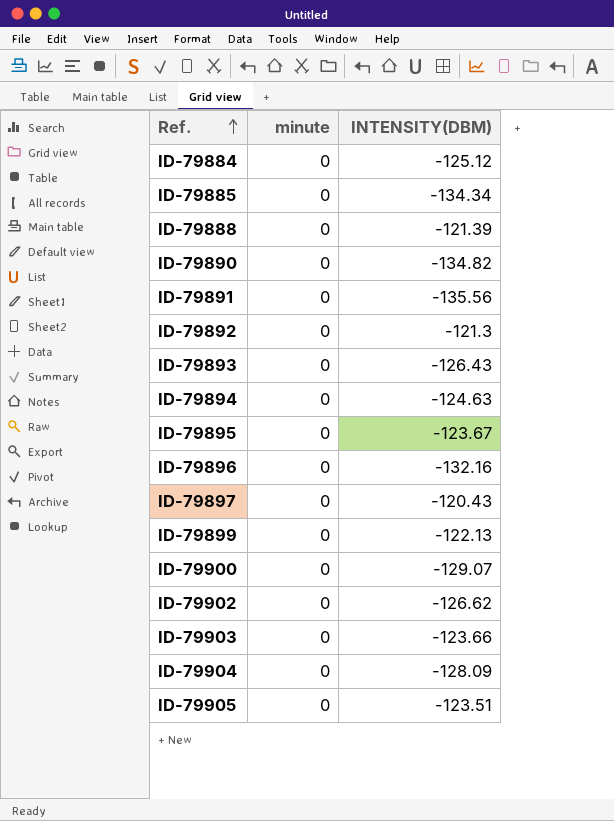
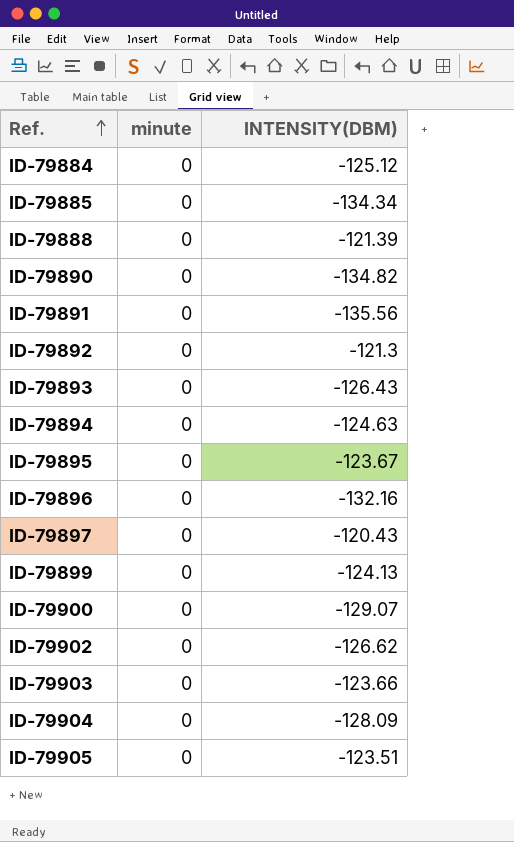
ID-79899 | INTENSITY(DBM): -122.13 -> -124.13

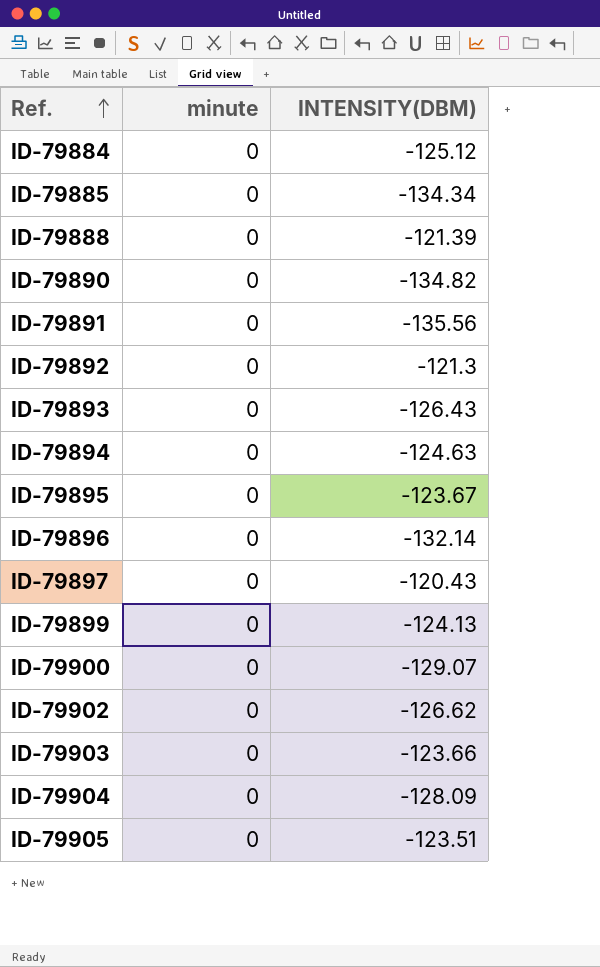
ID-79896 | INTENSITY(DBM): -132.16 -> -132.14

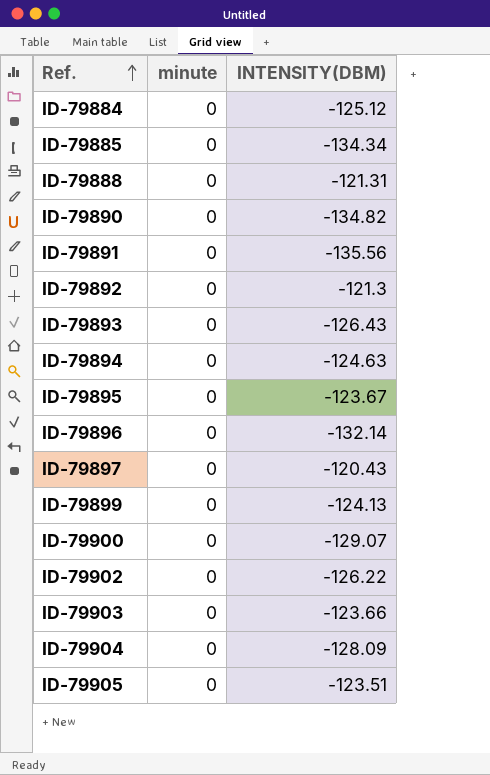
ID-79888 | INTENSITY(DBM): -121.39 -> -121.31
ID-79902 | INTENSITY(DBM): -126.62 -> -126.22

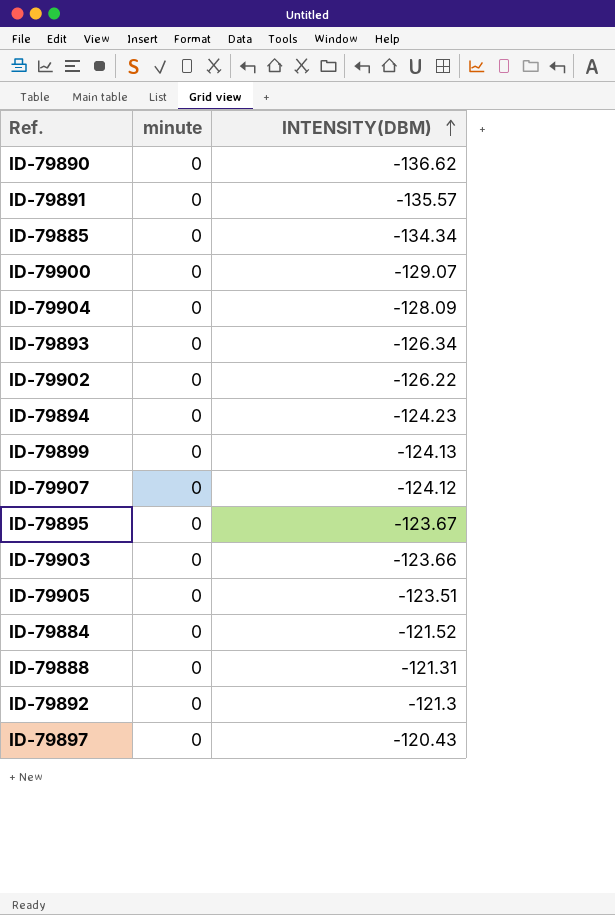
row order: Ref. ascending -> INTENSITY(DBM) ascending
row ID-79896: 0 | -132.14 -> none
ID-79890 | INTENSITY(DBM): -134.82 -> -136.62
ID-79891 | INTENSITY(DBM): -135.56 -> -135.57
ID-79893 | INTENSITY(DBM): -126.43 -> -126.34
ID-79894 | INTENSITY(DBM): -124.63 -> -124.23
row ID-79907: none -> 0 | -124.12
ID-79884 | INTENSITY(DBM): -125.12 -> -121.52

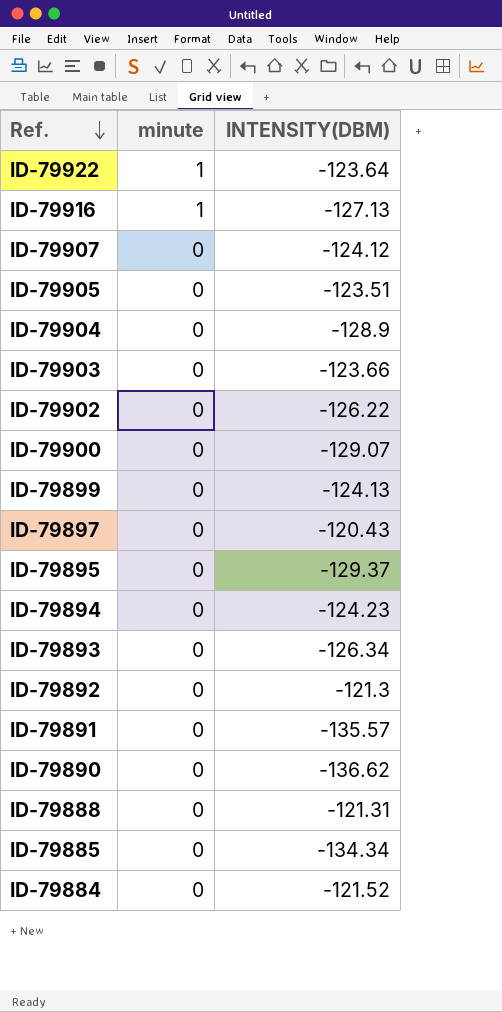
row order: INTENSITY(DBM) ascending -> Ref. descending
row ID-79922: none -> 1 | -123.64
row ID-79916: none -> 1 | -127.13
ID-79904 | INTENSITY(DBM): -128.09 -> -128.9
ID-79895 | INTENSITY(DBM): -123.67 -> -129.37

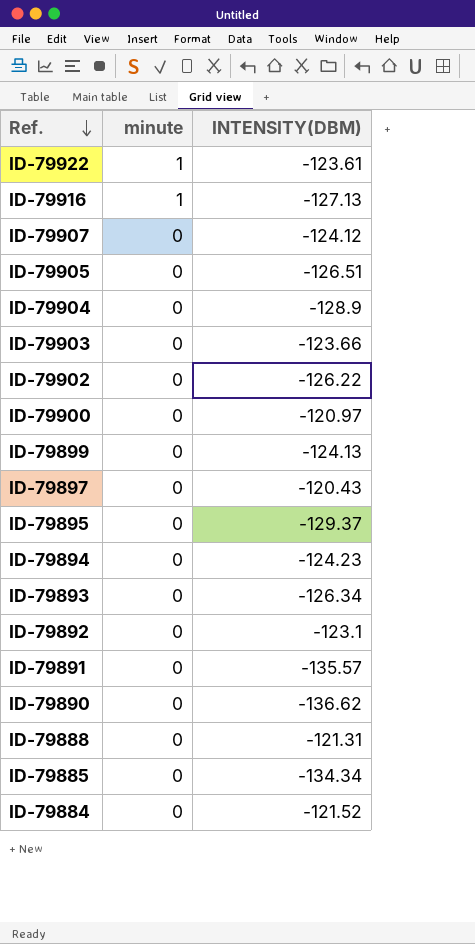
ID-79922 | INTENSITY(DBM): -123.64 -> -123.61
ID-79905 | INTENSITY(DBM): -123.51 -> -126.51
ID-79900 | INTENSITY(DBM): -129.07 -> -120.97
ID-79892 | INTENSITY(DBM): -121.3 -> -123.1

